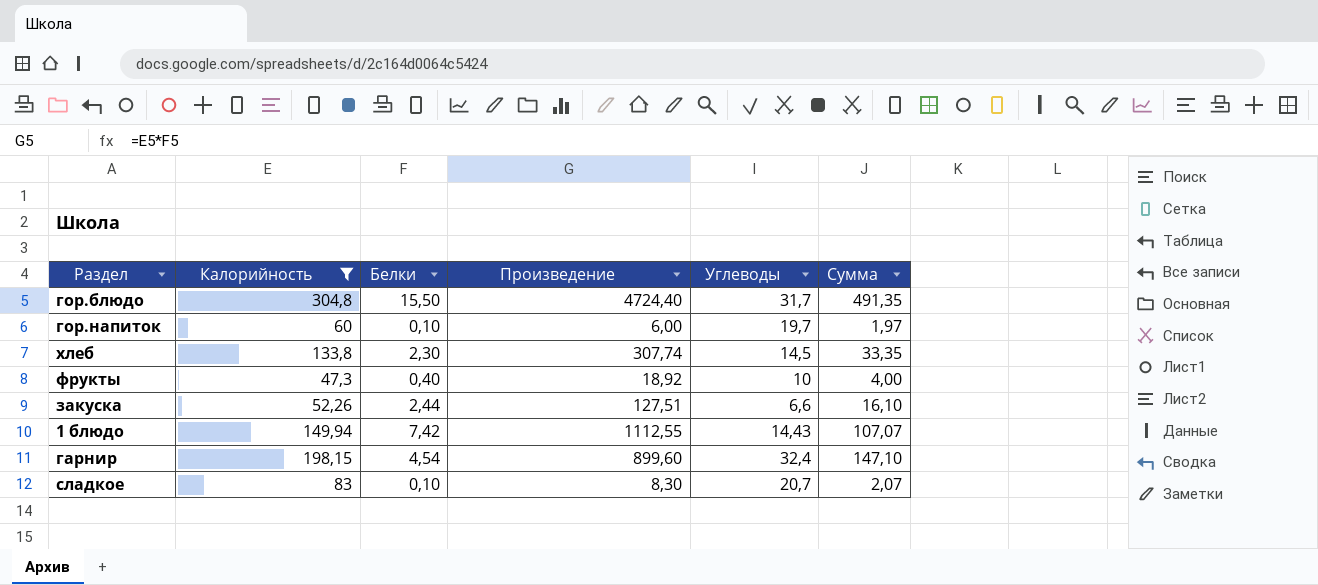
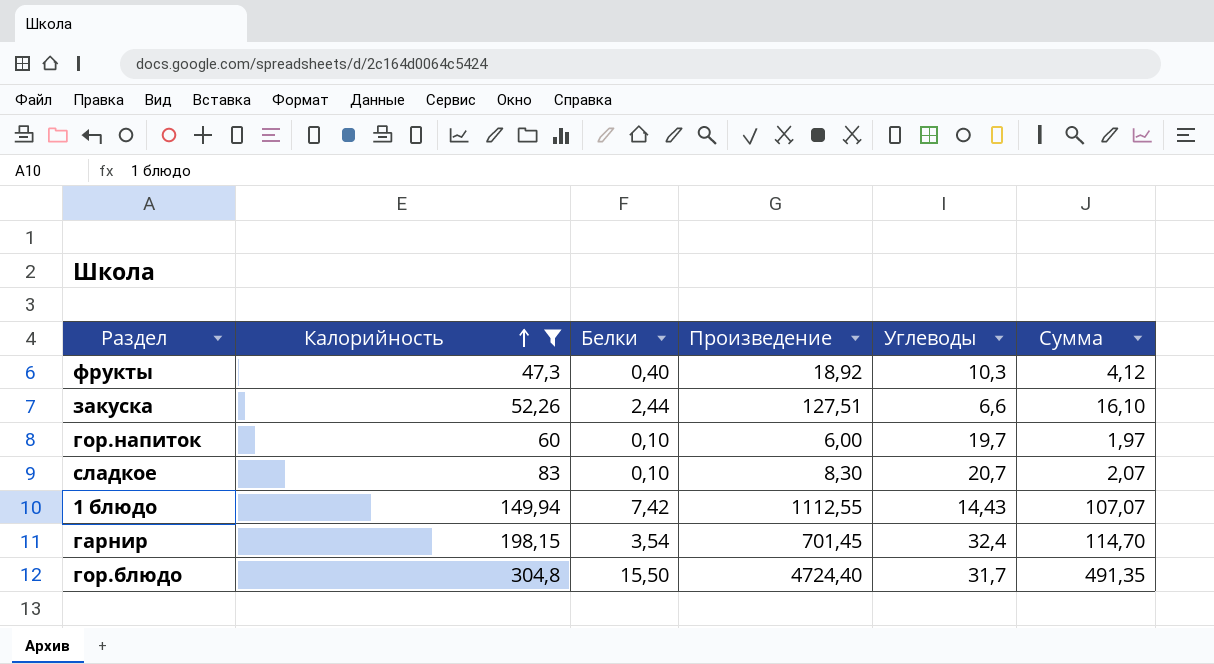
row order: none -> Калорийность ascending
row хлеб: 133,8 | 2,30 | 307,74 | 14,5 | 33,35 -> none
фрукты | Углеводы: 10 -> 10,3
фрукты | Сумма: 4,00 -> 4,12
гарнир | Белки: 4,54 -> 3,54
гарнир | Произведение: 899,60 -> 701,45
гарнир | Сумма: 147,10 -> 114,70

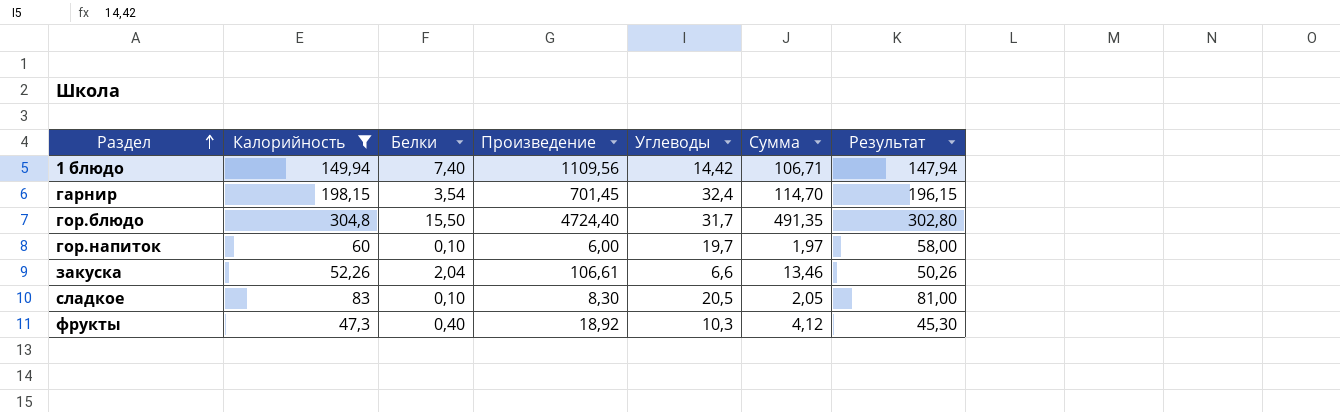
row order: Калорийность ascending -> Раздел ascending
column Результат | formula: none -> [Калорийность] - 2
1 блюдо | Белки: 7,42 -> 7,40
1 блюдо | Произведение: 1112,55 -> 1109,56
1 блюдо | Углеводы: 14,43 -> 14,42
1 блюдо | Сумма: 107,07 -> 106,71
закуска | Белки: 2,44 -> 2,04
закуска | Произведение: 127,51 -> 106,61
закуска | Сумма: 16,10 -> 13,46
сладкое | Углеводы: 20,7 -> 20,5
сладкое | Сумма: 2,07 -> 2,05

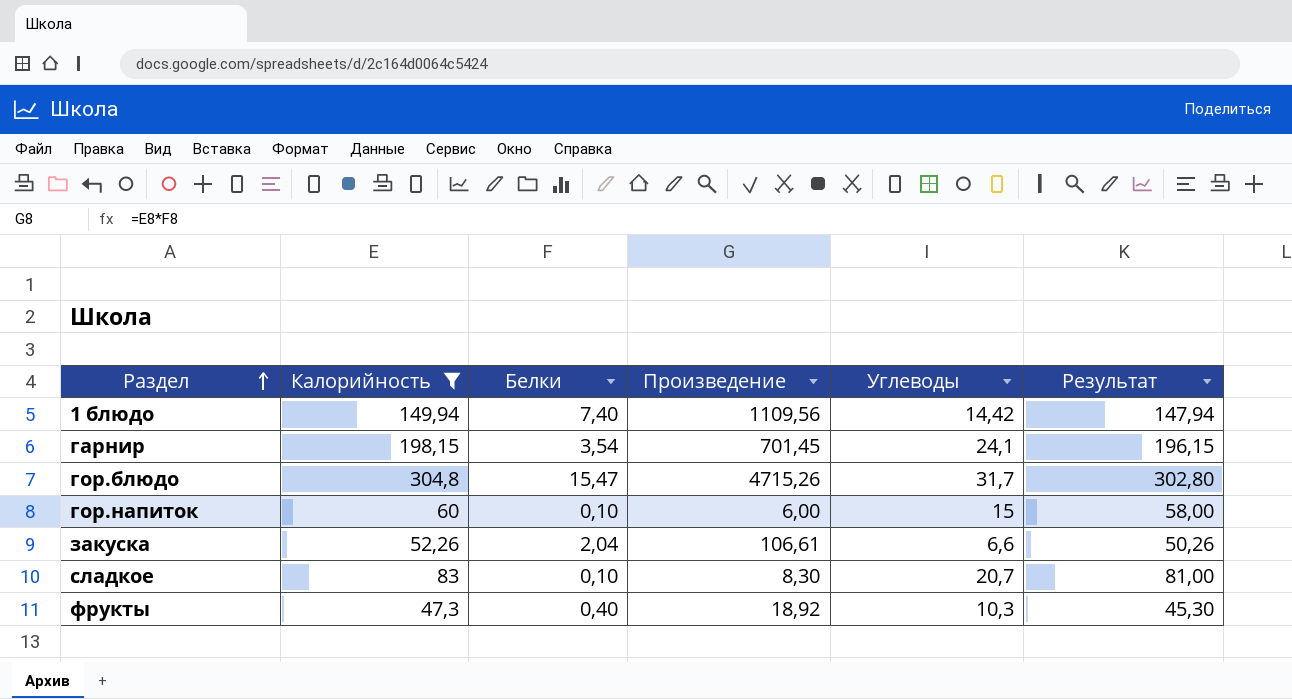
column Сумма | formula: [Белки] * [Углеводы] -> none
гарнир | Углеводы: 32,4 -> 24,1
гор.блюдо | Белки: 15,50 -> 15,47
гор.блюдо | Произведение: 4724,40 -> 4715,26
гор.напиток | Углеводы: 19,7 -> 15
сладкое | Углеводы: 20,5 -> 20,7

